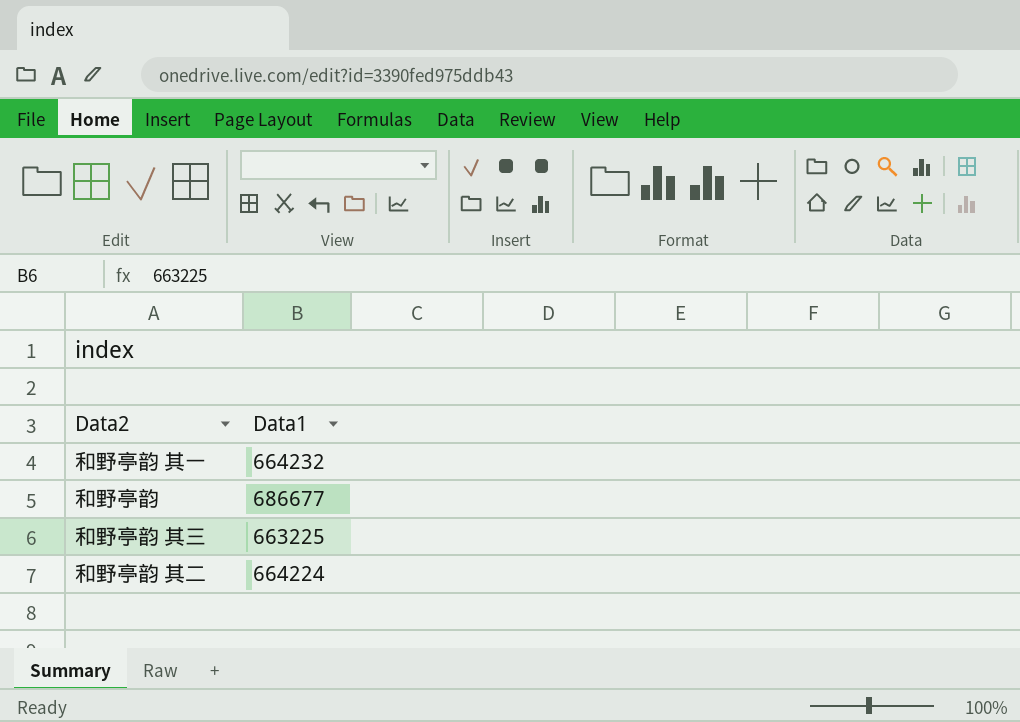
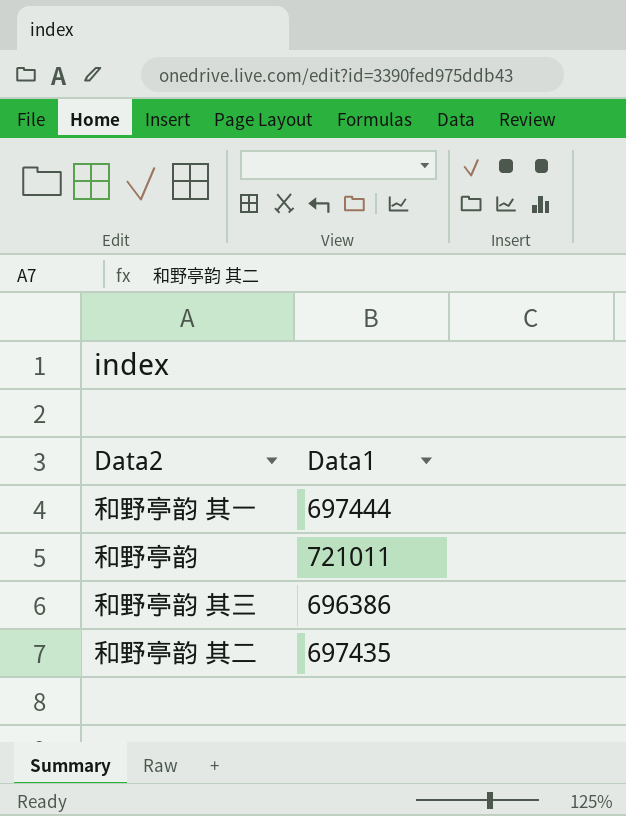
和野亭韵 其一 | Data1: 664232 -> 697444
和野亭韵 | Data1: 686677 -> 721011
和野亭韵 其三 | Data1: 663225 -> 696386
和野亭韵 其二 | Data1: 664224 -> 697435

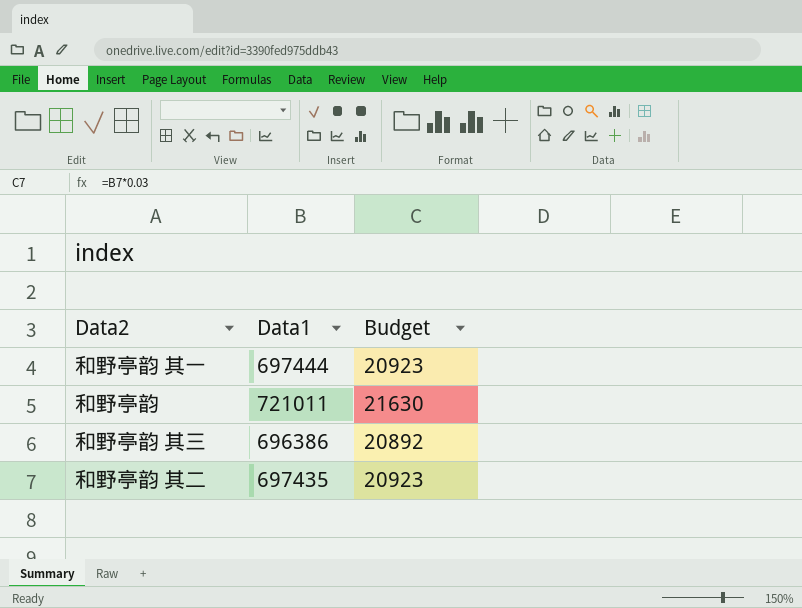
column Budget | formula: none -> [Data1] * 0.03

